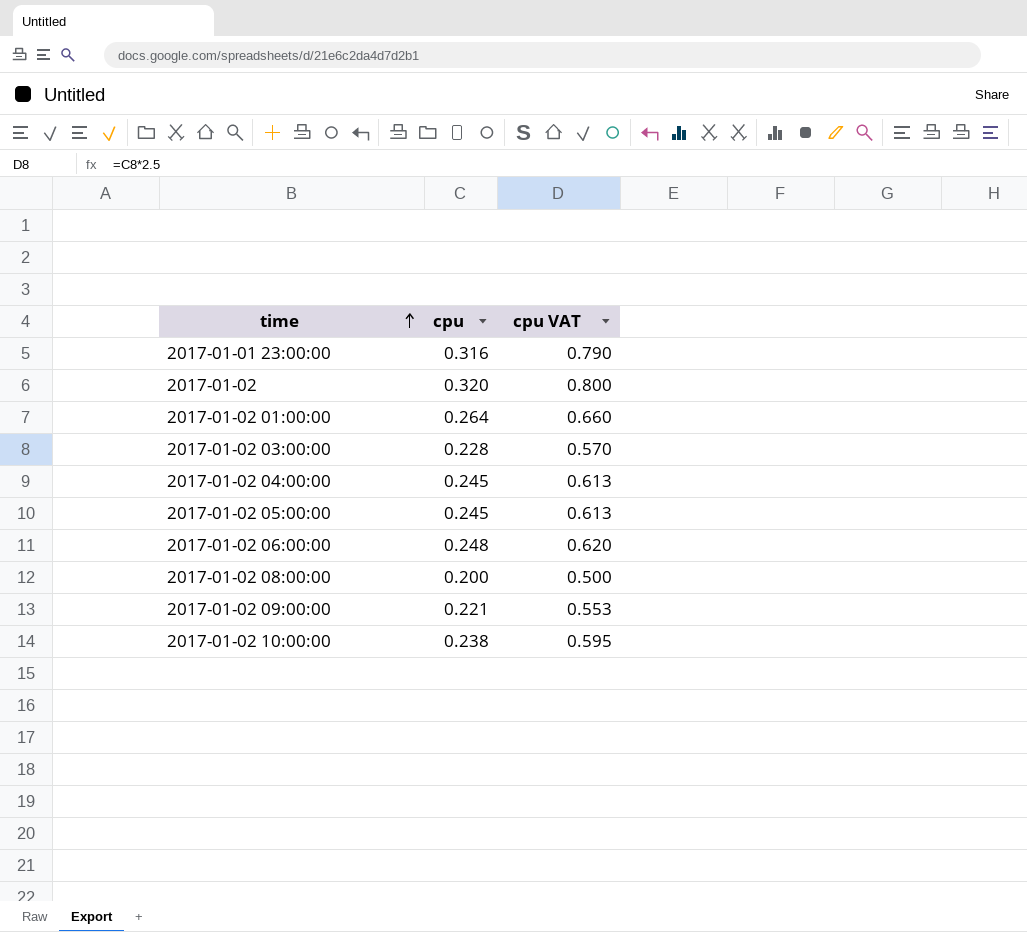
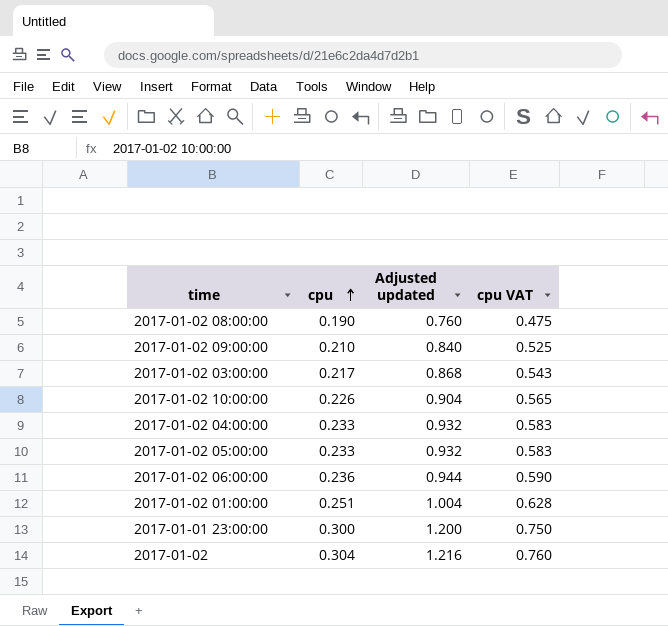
row order: time ascending -> cpu ascending
column Adjusted updated | formula: none -> [cpu] * 4
2017-01-02 08:00:00 | cpu: 0.200 -> 0.190
2017-01-02 08:00:00 | cpu VAT: 0.500 -> 0.475
2017-01-02 09:00:00 | cpu: 0.221 -> 0.210
2017-01-02 09:00:00 | cpu VAT: 0.553 -> 0.525
2017-01-02 03:00:00 | cpu: 0.228 -> 0.217
2017-01-02 03:00:00 | cpu VAT: 0.570 -> 0.543
2017-01-02 10:00:00 | cpu: 0.238 -> 0.226
2017-01-02 10:00:00 | cpu VAT: 0.595 -> 0.565
2017-01-02 04:00:00 | cpu: 0.245 -> 0.233
2017-01-02 04:00:00 | cpu VAT: 0.613 -> 0.583
2017-01-02 05:00:00 | cpu: 0.245 -> 0.233
2017-01-02 05:00:00 | cpu VAT: 0.613 -> 0.583
2017-01-02 06:00:00 | cpu: 0.248 -> 0.236
2017-01-02 06:00:00 | cpu VAT: 0.620 -> 0.590
2017-01-02 01:00:00 | cpu: 0.264 -> 0.251
2017-01-02 01:00:00 | cpu VAT: 0.660 -> 0.628
2017-01-01 23:00:00 | cpu: 0.316 -> 0.300
2017-01-01 23:00:00 | cpu VAT: 0.790 -> 0.750
2017-01-02 | cpu: 0.320 -> 0.304
2017-01-02 | cpu VAT: 0.800 -> 0.760

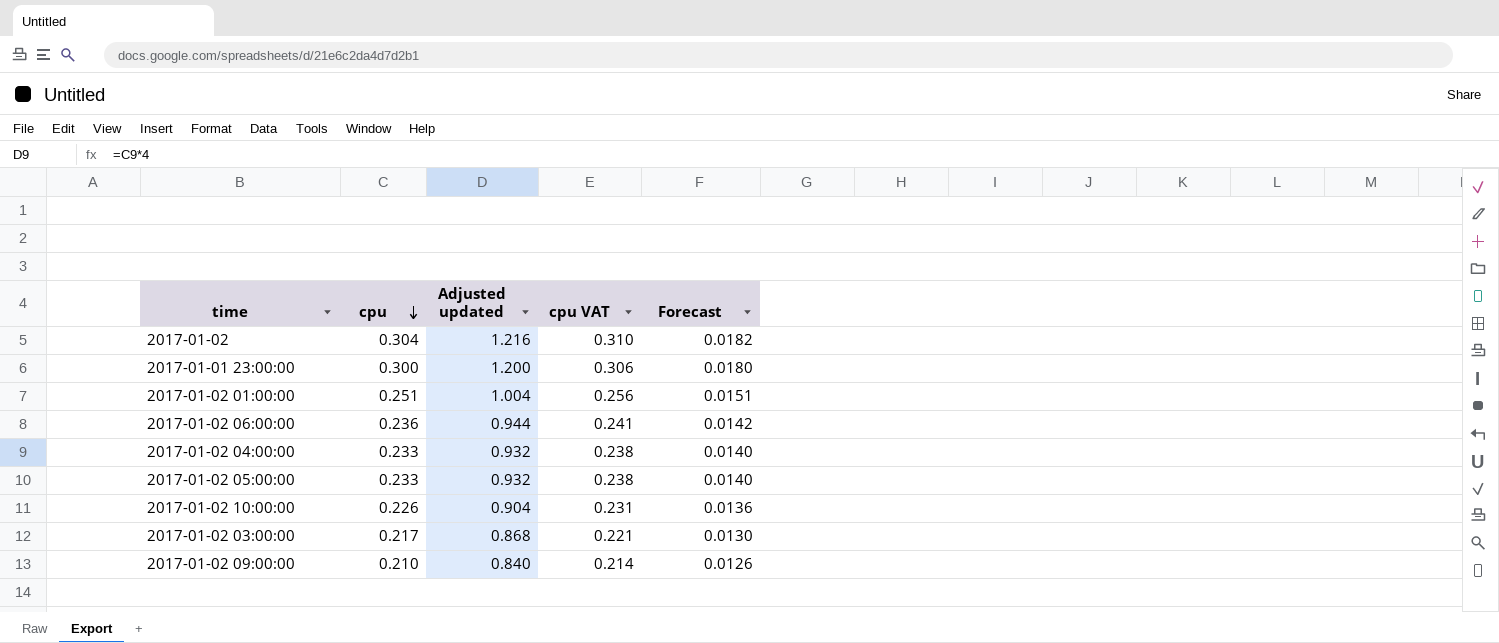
row order: cpu ascending -> cpu descending
column cpu VAT | formula: [cpu] * 2.5 -> [cpu] * 1.02
column Forecast | formula: none -> [cpu] * 0.06
row 2017-01-02 08:00:00: 0.190 | 0.760 | 0.475 -> none

